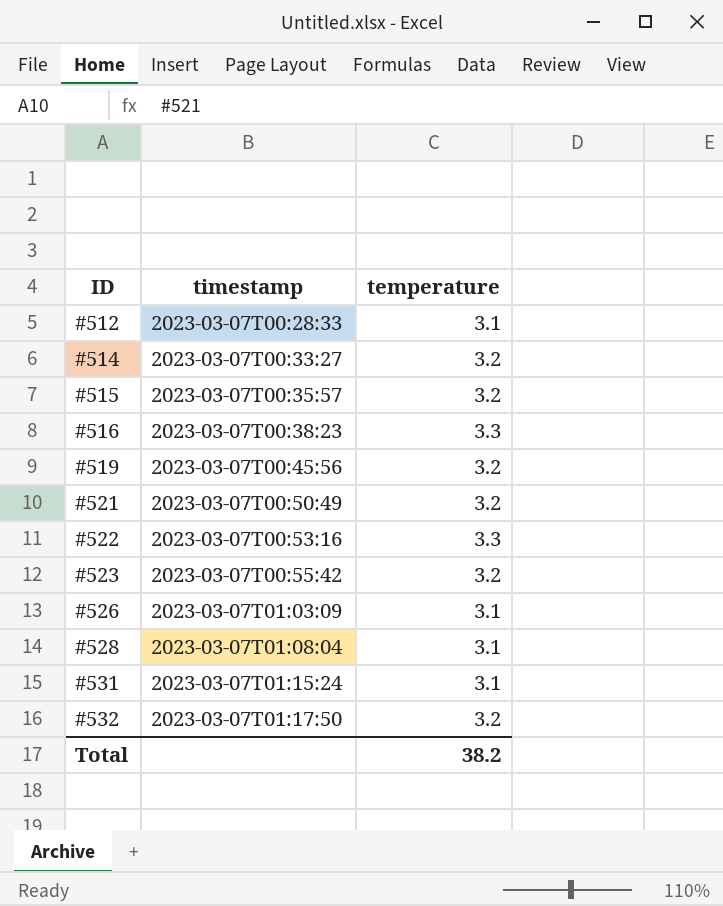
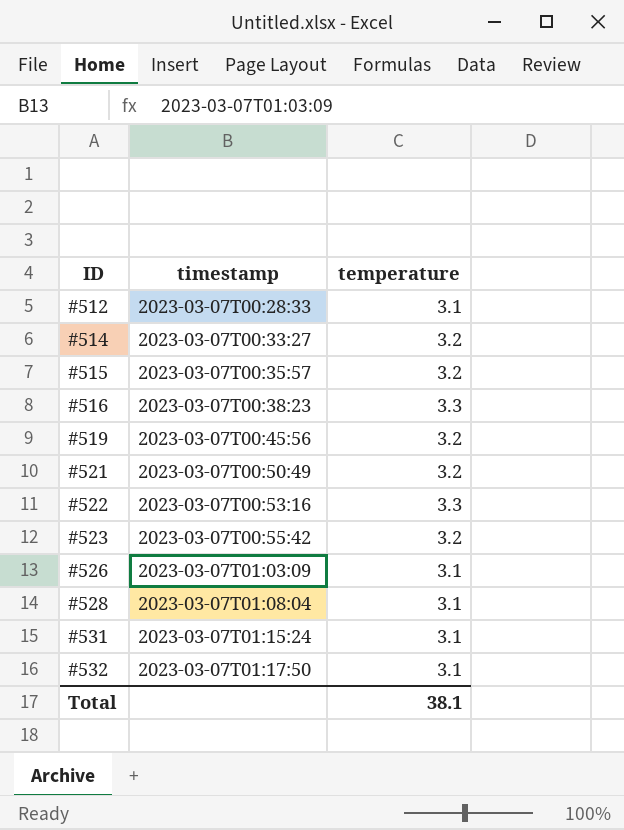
#532 | temperature: 3.2 -> 3.1
Total | temperature: 38.2 -> 38.1

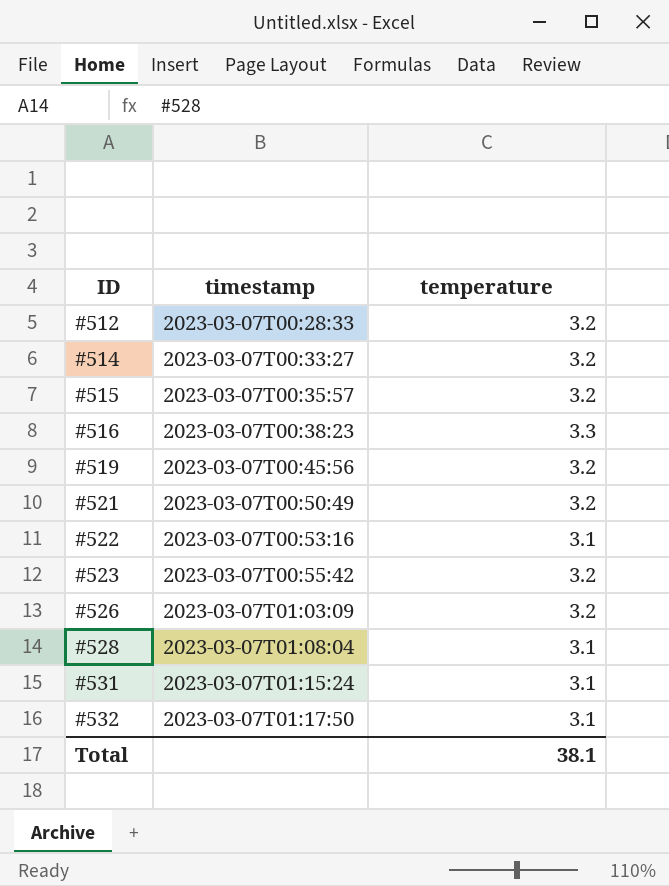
#512 | temperature: 3.1 -> 3.2
#522 | temperature: 3.3 -> 3.1
#526 | temperature: 3.1 -> 3.2

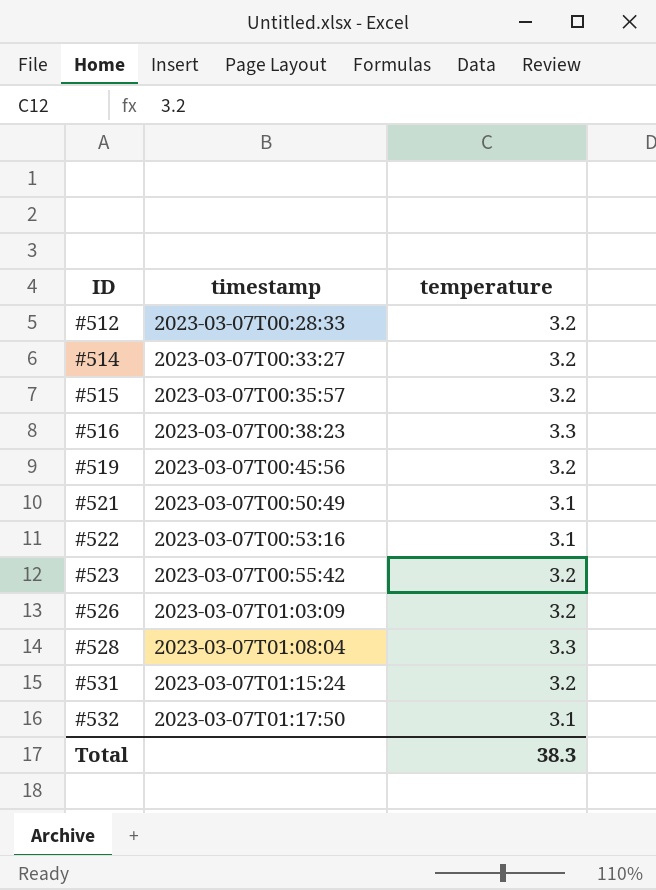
#521 | temperature: 3.2 -> 3.1
#528 | temperature: 3.1 -> 3.3
#531 | temperature: 3.1 -> 3.2
Total | temperature: 38.1 -> 38.3

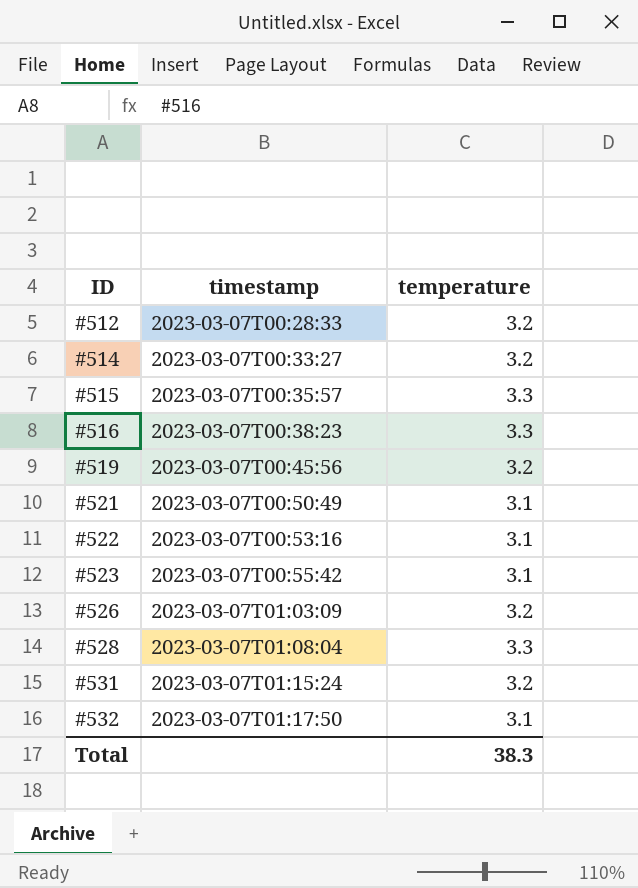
#515 | temperature: 3.2 -> 3.3
#523 | temperature: 3.2 -> 3.1

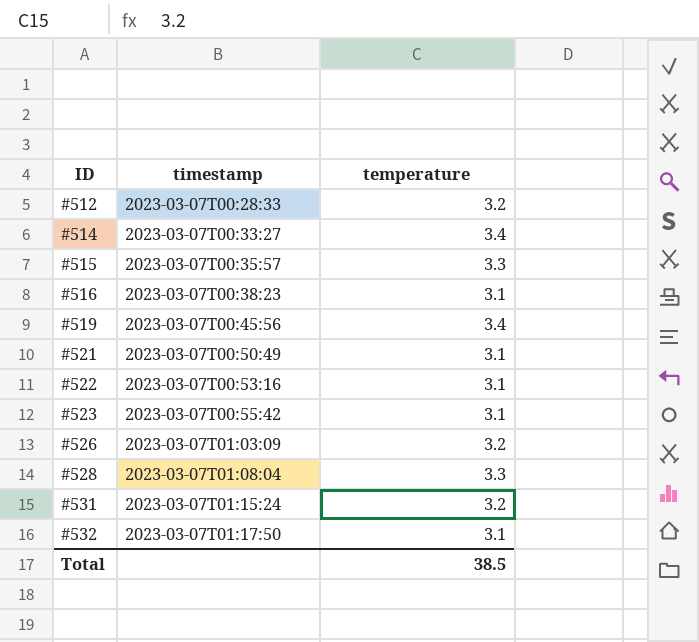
#514 | temperature: 3.2 -> 3.4
#516 | temperature: 3.3 -> 3.1
#519 | temperature: 3.2 -> 3.4
Total | temperature: 38.3 -> 38.5

